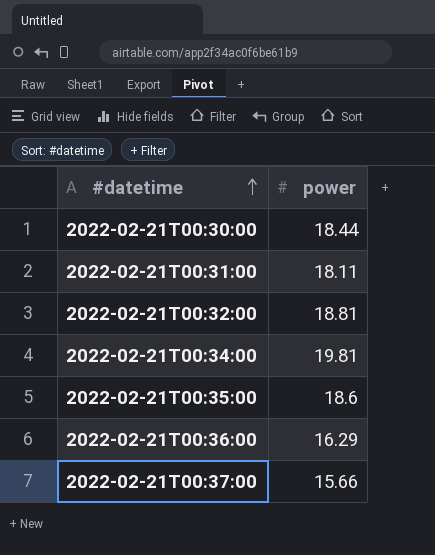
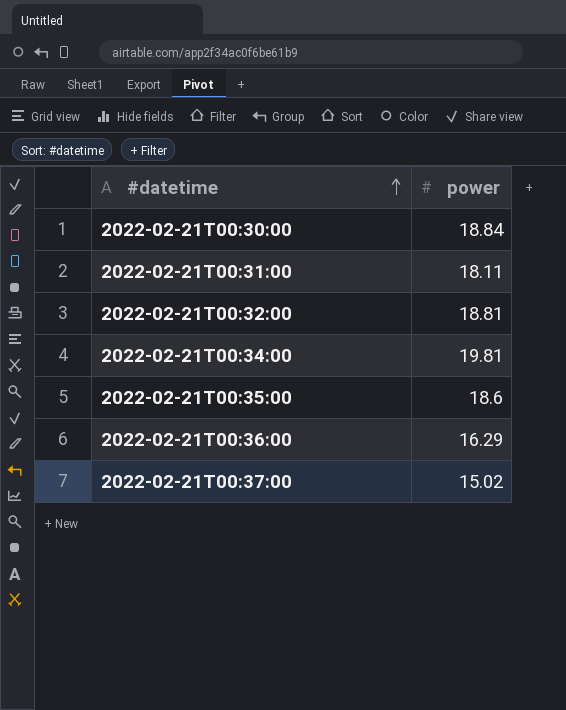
2022-02-21T00:30:00 | power: 18.44 -> 18.84
2022-02-21T00:37:00 | power: 15.66 -> 15.02

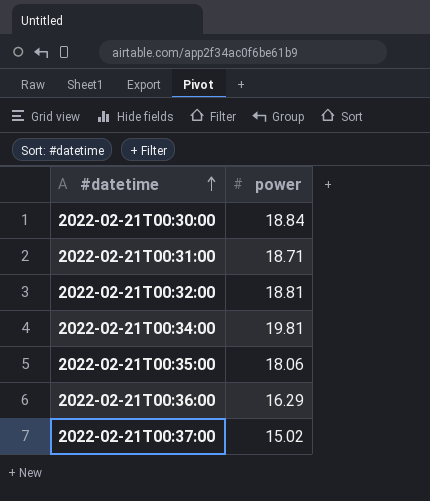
2022-02-21T00:31:00 | power: 18.11 -> 18.71
2022-02-21T00:35:00 | power: 18.6 -> 18.06

